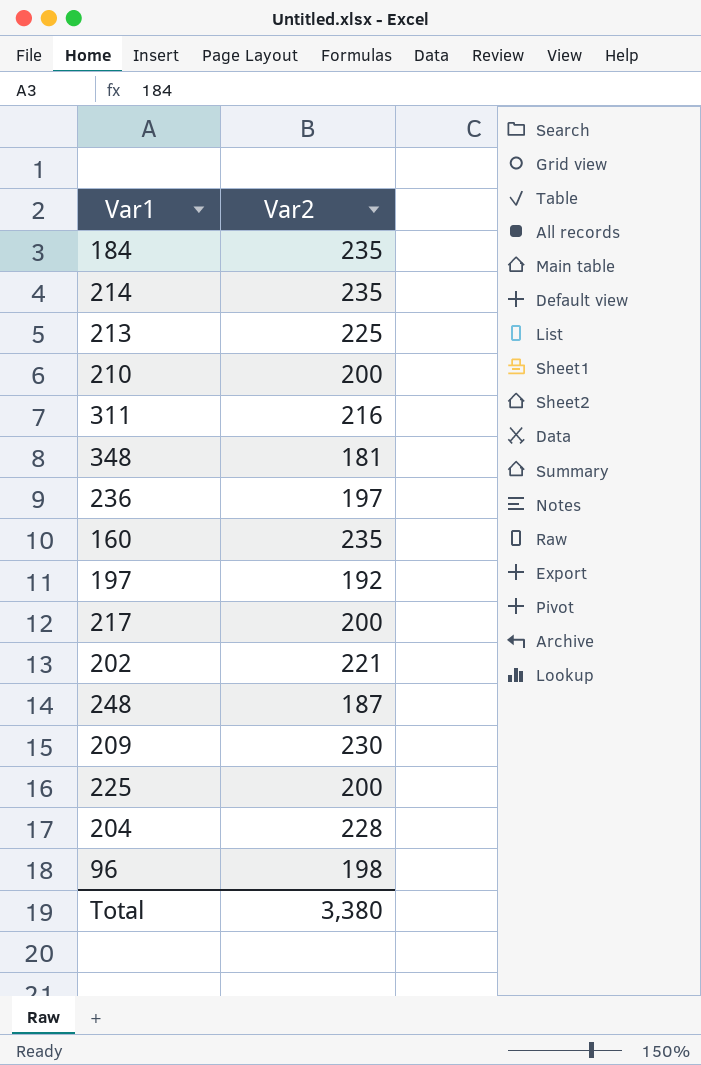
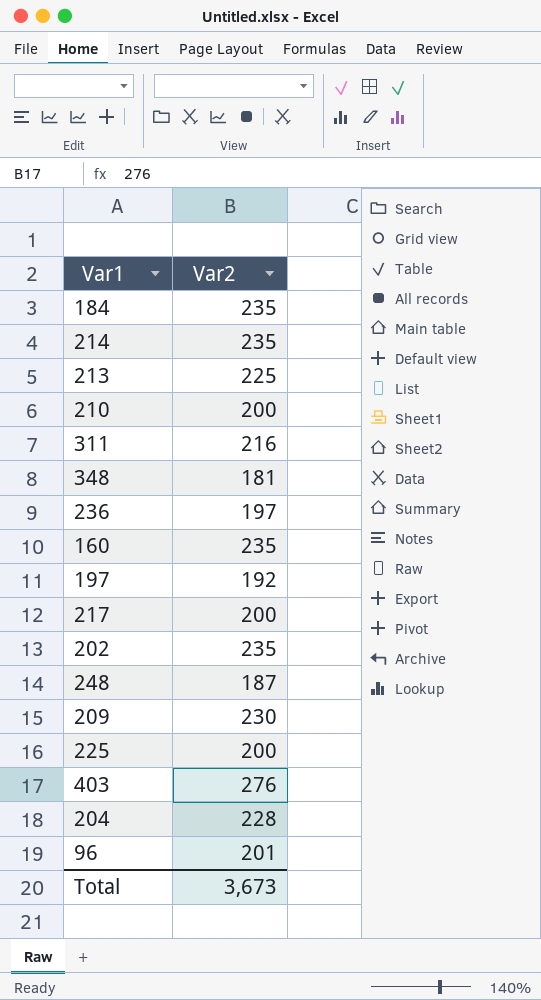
202 | Var2: 221 -> 235
row 403: none -> 276
96 | Var2: 198 -> 201
Total | Var2: 3,380 -> 3,673

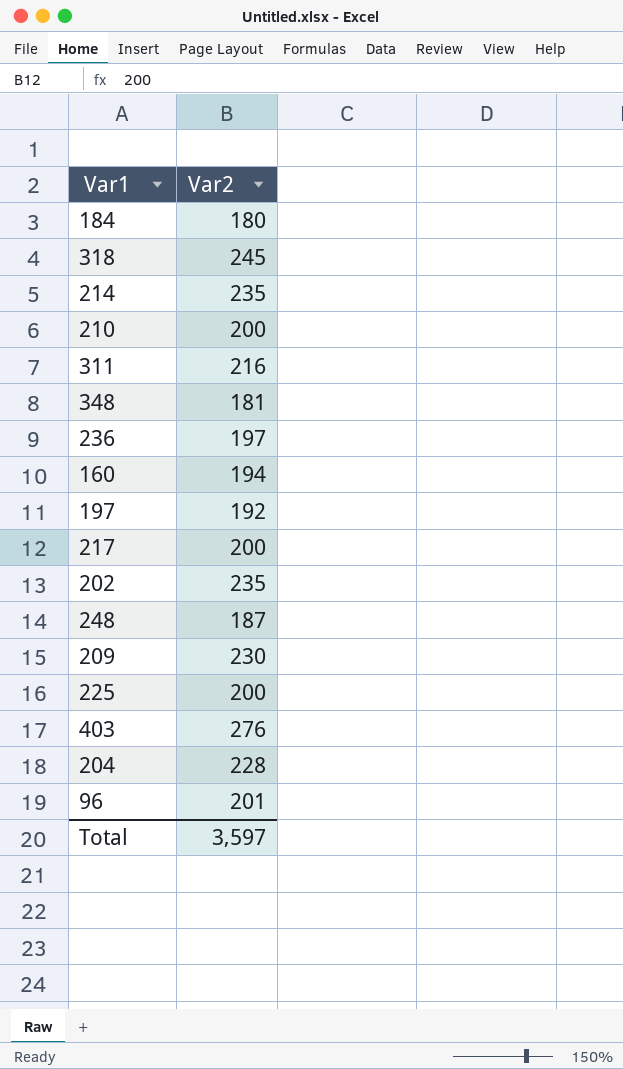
row 213: 225 -> none
184 | Var2: 235 -> 180
row 318: none -> 245
160 | Var2: 235 -> 194
Total | Var2: 3,673 -> 3,597

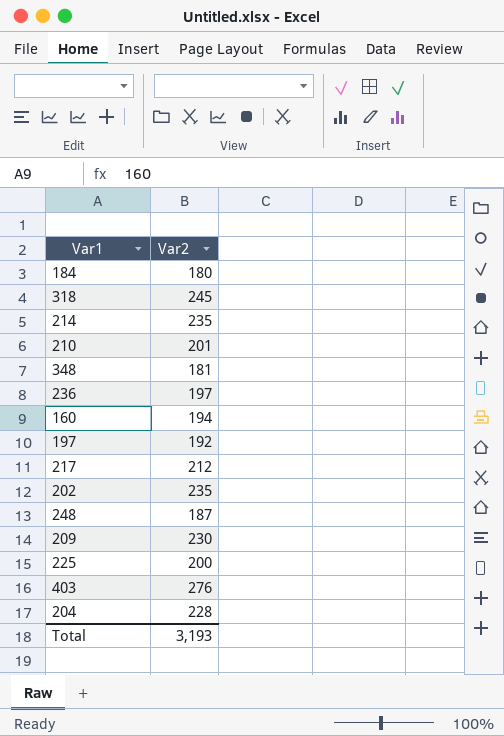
row 311: 216 -> none
row 96: 201 -> none
210 | Var2: 200 -> 201
217 | Var2: 200 -> 212
Total | Var2: 3,597 -> 3,193

